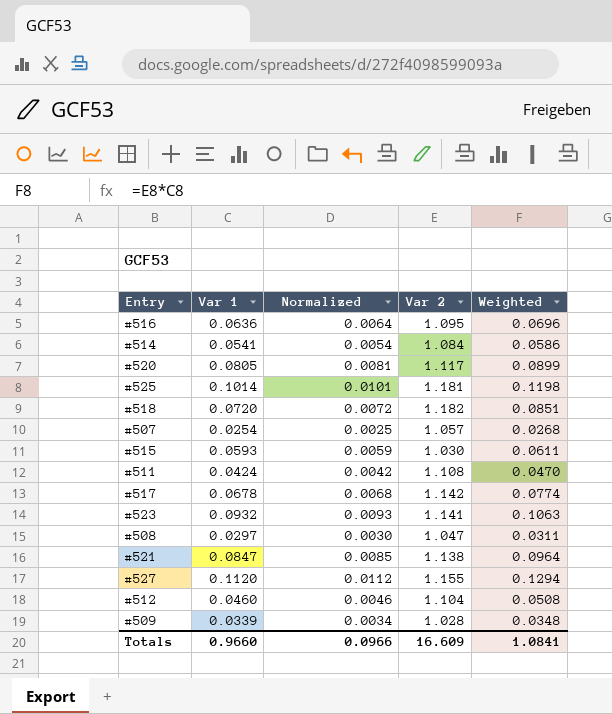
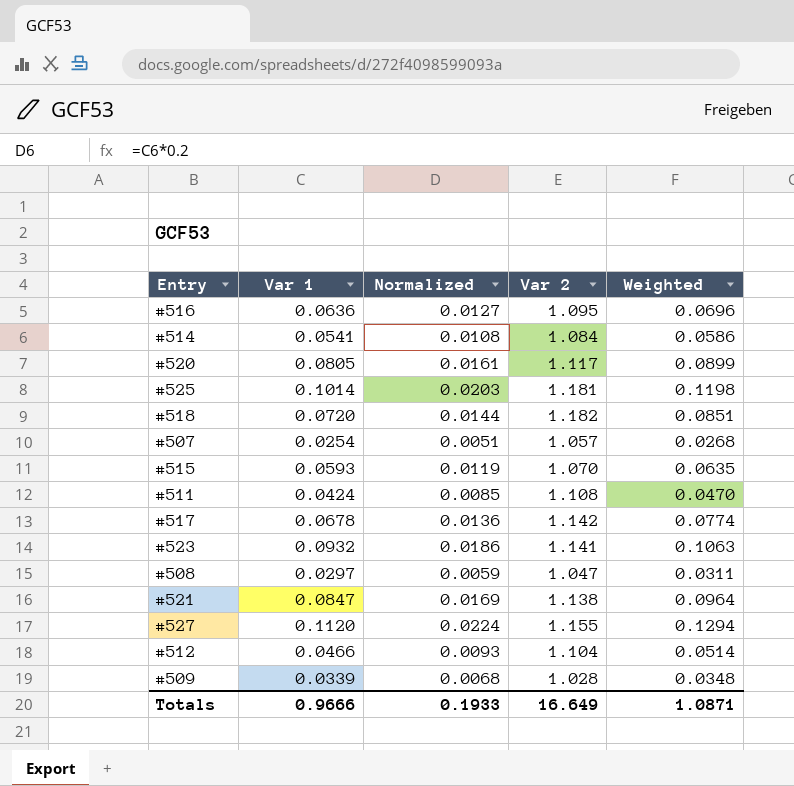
column Normalized | formula: [Var 1] * 0.1 -> [Var 1] * 0.2
#515 | Var 2: 1.030 -> 1.070
#515 | Weighted: 0.0611 -> 0.0635
#512 | Var 1: 0.0460 -> 0.0466
#512 | Weighted: 0.0508 -> 0.0514
Totals | Var 1: 0.9660 -> 0.9666
Totals | Normalized: 0.0966 -> 0.1933
Totals | Var 2: 16.609 -> 16.649
Totals | Weighted: 1.0841 -> 1.0871

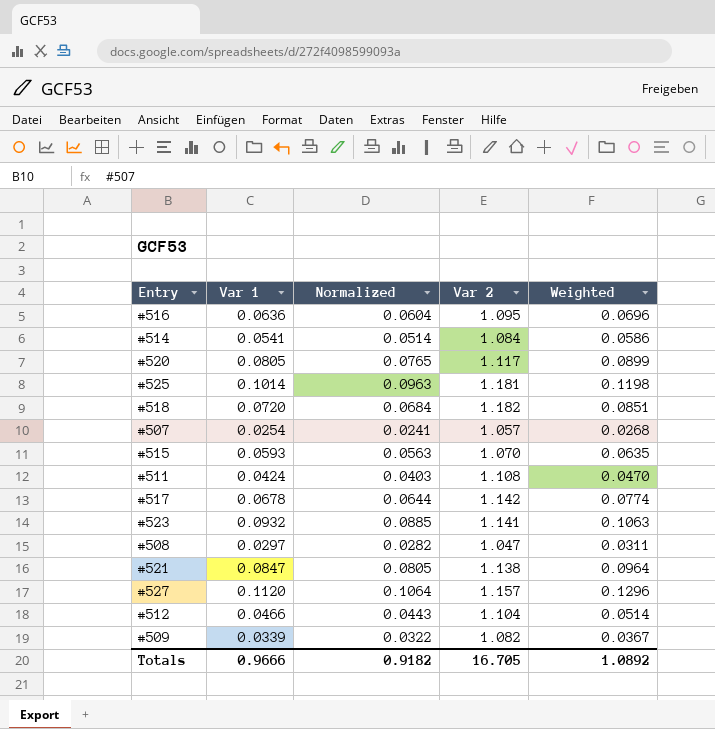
column Normalized | formula: [Var 1] * 0.2 -> [Var 1] * 0.95
#527 | Var 2: 1.155 -> 1.157
#527 | Weighted: 0.1294 -> 0.1296
#509 | Var 2: 1.028 -> 1.082
#509 | Weighted: 0.0348 -> 0.0367
Totals | Normalized: 0.1933 -> 0.9182
Totals | Var 2: 16.649 -> 16.705
Totals | Weighted: 1.0871 -> 1.0892

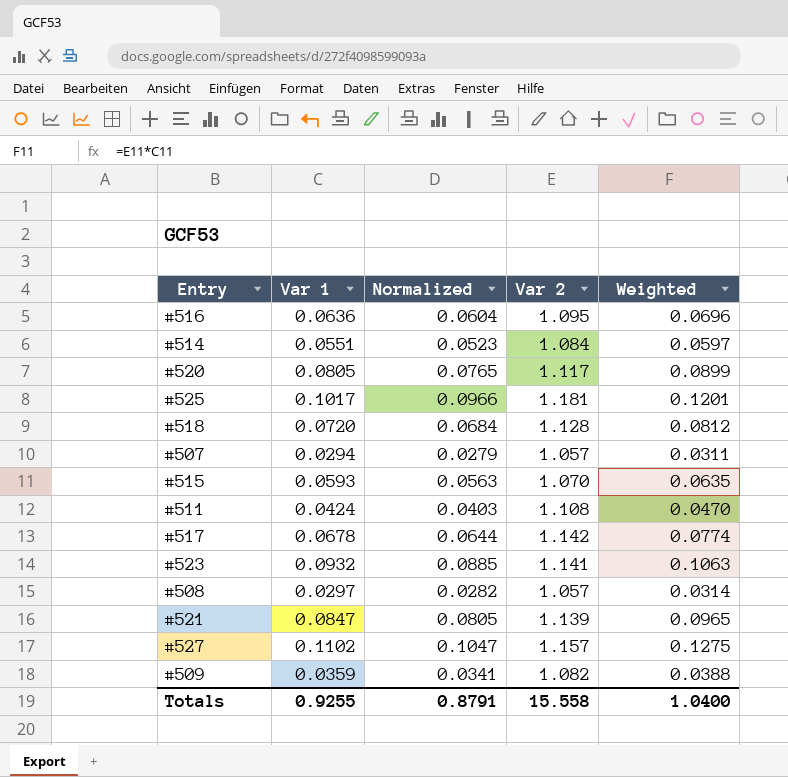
row #512: 0.0466 | 0.0443 | 1.104 | 0.0514 -> none
#514 | Var 1: 0.0541 -> 0.0551
#514 | Normalized: 0.0514 -> 0.0523
#514 | Weighted: 0.0586 -> 0.0597
#525 | Var 1: 0.1014 -> 0.1017
#525 | Normalized: 0.0963 -> 0.0966
#525 | Weighted: 0.1198 -> 0.1201
#518 | Var 2: 1.182 -> 1.128
#518 | Weighted: 0.0851 -> 0.0812
#507 | Var 1: 0.0254 -> 0.0294
#507 | Normalized: 0.0241 -> 0.0279
#507 | Weighted: 0.0268 -> 0.0311
#508 | Var 2: 1.047 -> 1.057
#508 | Weighted: 0.0311 -> 0.0314
#521 | Var 2: 1.138 -> 1.139
#521 | Weighted: 0.0964 -> 0.0965
#527 | Var 1: 0.1120 -> 0.1102
#527 | Normalized: 0.1064 -> 0.1047
#527 | Weighted: 0.1296 -> 0.1275
#509 | Var 1: 0.0339 -> 0.0359
#509 | Normalized: 0.0322 -> 0.0341
#509 | Weighted: 0.0367 -> 0.0388
Totals | Var 1: 0.9666 -> 0.9255
Totals | Normalized: 0.9182 -> 0.8791
Totals | Var 2: 16.705 -> 15.558
Totals | Weighted: 1.0892 -> 1.0400

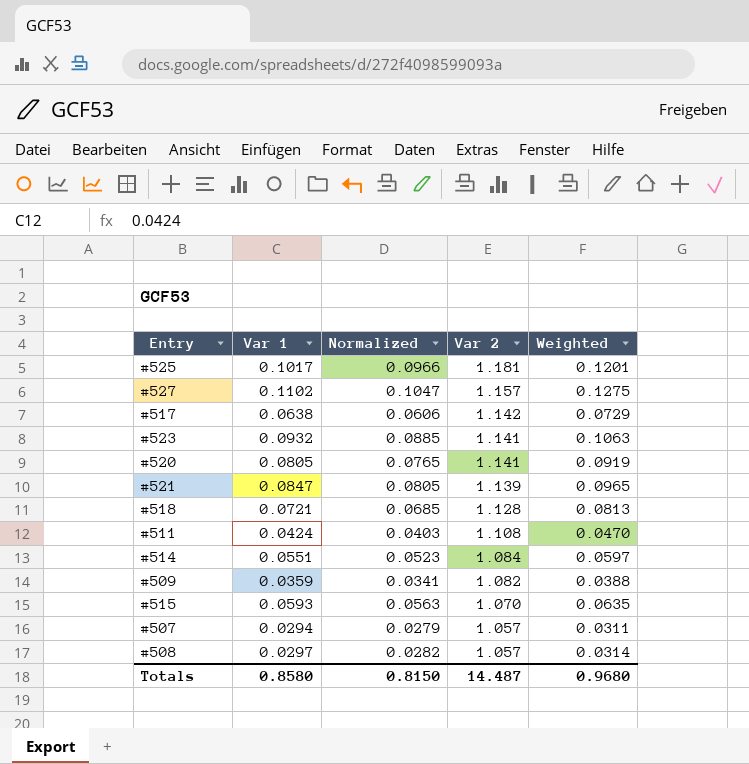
row order: none -> Var 2 descending
row #516: 0.0636 | 0.0604 | 1.095 | 0.0696 -> none
#517 | Var 1: 0.0678 -> 0.0638
#517 | Normalized: 0.0644 -> 0.0606
#517 | Weighted: 0.0774 -> 0.0729
#520 | Var 2: 1.117 -> 1.141
#520 | Weighted: 0.0899 -> 0.0919
#518 | Var 1: 0.0720 -> 0.0721
#518 | Normalized: 0.0684 -> 0.0685
#518 | Weighted: 0.0812 -> 0.0813
Totals | Var 1: 0.9255 -> 0.8580
Totals | Normalized: 0.8791 -> 0.8150
Totals | Var 2: 15.558 -> 14.487
Totals | Weighted: 1.0400 -> 0.9680

